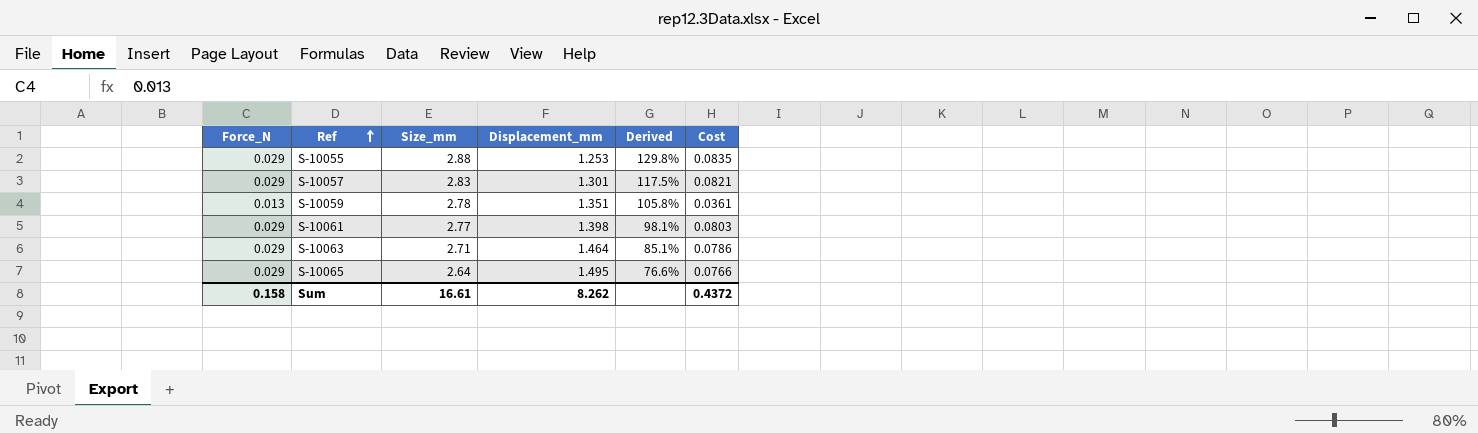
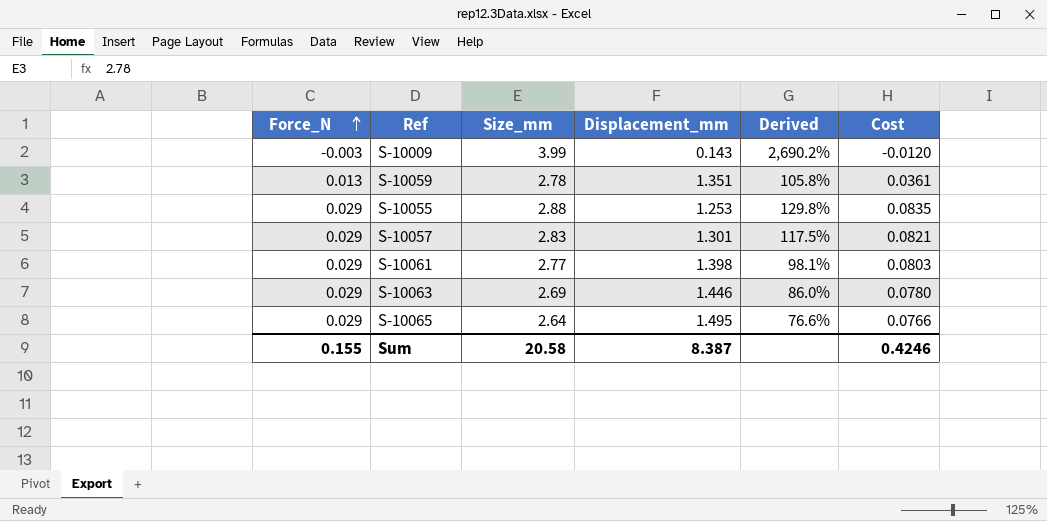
row order: Ref ascending -> Force_N ascending
row S-10009: none -> -0.003 | 3.99 | 0.143 | 2,690.2% | -0.0120
S-10063 | Size_mm: 2.71 -> 2.69
S-10063 | Displacement_mm: 1.464 -> 1.446
S-10063 | Derived: 85.1% -> 86.0%
S-10063 | Cost: 0.0786 -> 0.0780
Sum | Force_N: 0.158 -> 0.155
Sum | Size_mm: 16.61 -> 20.58
Sum | Displacement_mm: 8.262 -> 8.387
Sum | Cost: 0.4372 -> 0.4246

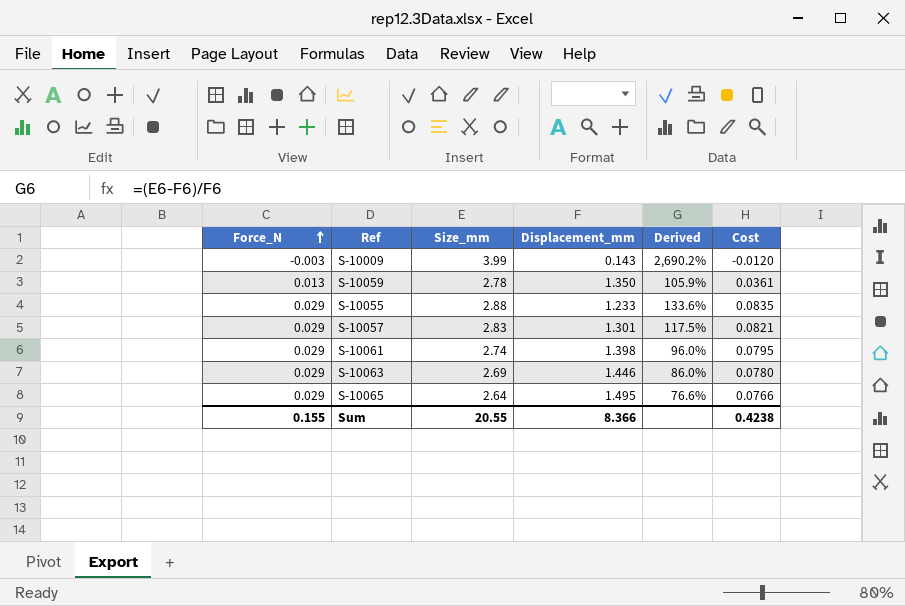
S-10059 | Displacement_mm: 1.351 -> 1.350
S-10059 | Derived: 105.8% -> 105.9%
S-10055 | Displacement_mm: 1.253 -> 1.233
S-10055 | Derived: 129.8% -> 133.6%
S-10061 | Size_mm: 2.77 -> 2.74
S-10061 | Derived: 98.1% -> 96.0%
S-10061 | Cost: 0.0803 -> 0.0795
Sum | Size_mm: 20.58 -> 20.55
Sum | Displacement_mm: 8.387 -> 8.366
Sum | Cost: 0.4246 -> 0.4238

